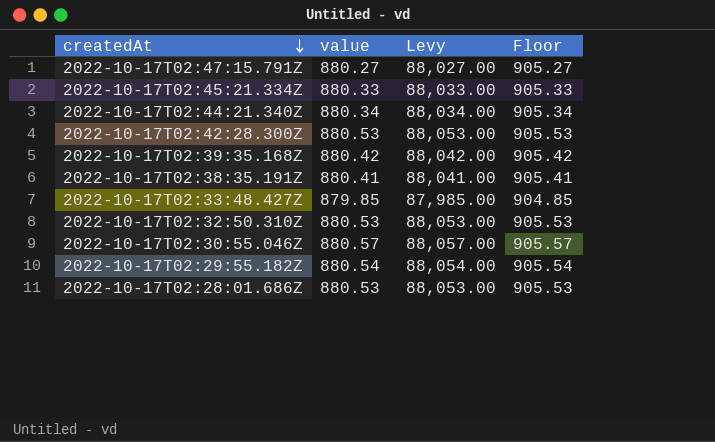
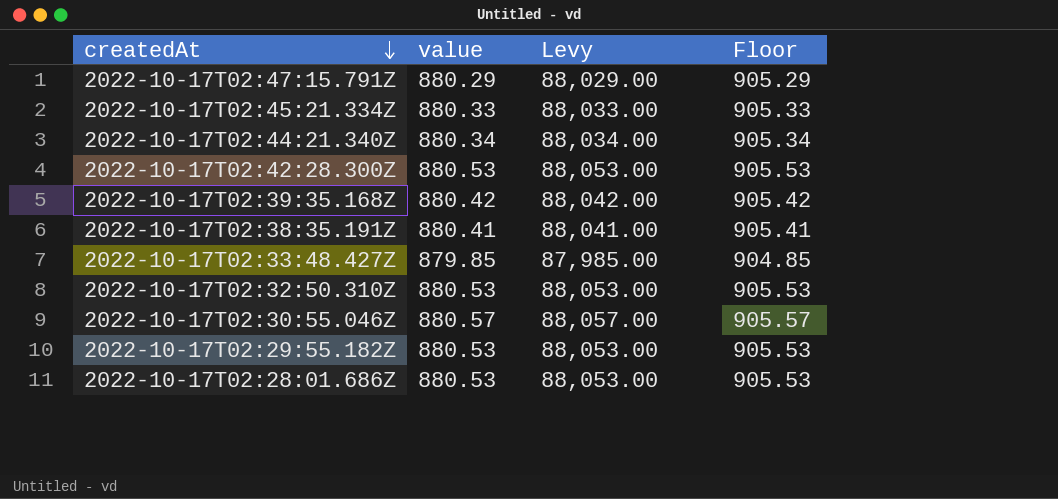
2022-10-17T02:47:15.791Z | value: 880.27 -> 880.29
2022-10-17T02:47:15.791Z | Levy: 88,027.00 -> 88,029.00
2022-10-17T02:47:15.791Z | Floor: 905.27 -> 905.29
2022-10-17T02:29:55.182Z | value: 880.54 -> 880.53
2022-10-17T02:29:55.182Z | Levy: 88,054.00 -> 88,053.00
2022-10-17T02:29:55.182Z | Floor: 905.54 -> 905.53

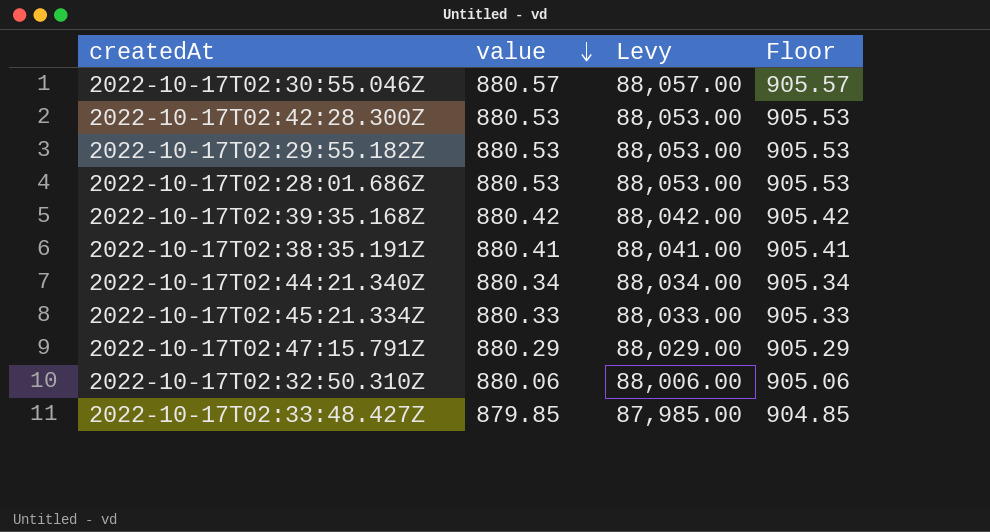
row order: createdAt descending -> value descending
2022-10-17T02:32:50.310Z | value: 880.53 -> 880.06
2022-10-17T02:32:50.310Z | Levy: 88,053.00 -> 88,006.00
2022-10-17T02:32:50.310Z | Floor: 905.53 -> 905.06

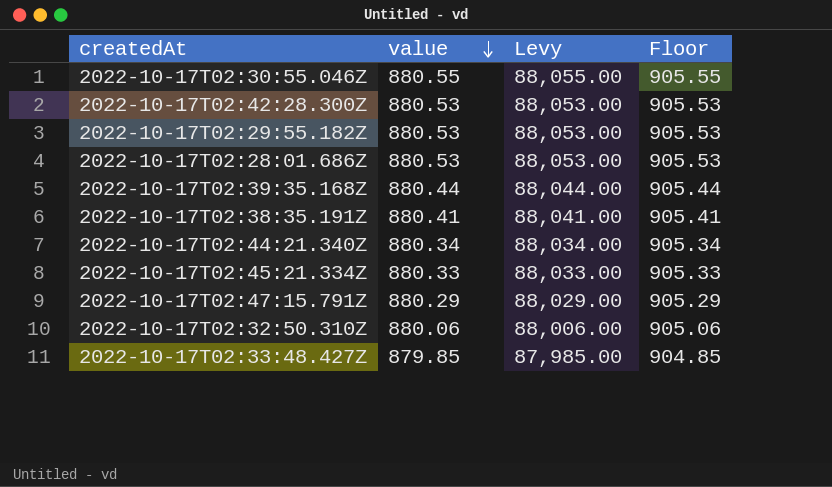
2022-10-17T02:30:55.046Z | value: 880.57 -> 880.55
2022-10-17T02:30:55.046Z | Levy: 88,057.00 -> 88,055.00
2022-10-17T02:30:55.046Z | Floor: 905.57 -> 905.55
2022-10-17T02:39:35.168Z | value: 880.42 -> 880.44
2022-10-17T02:39:35.168Z | Levy: 88,042.00 -> 88,044.00
2022-10-17T02:39:35.168Z | Floor: 905.42 -> 905.44

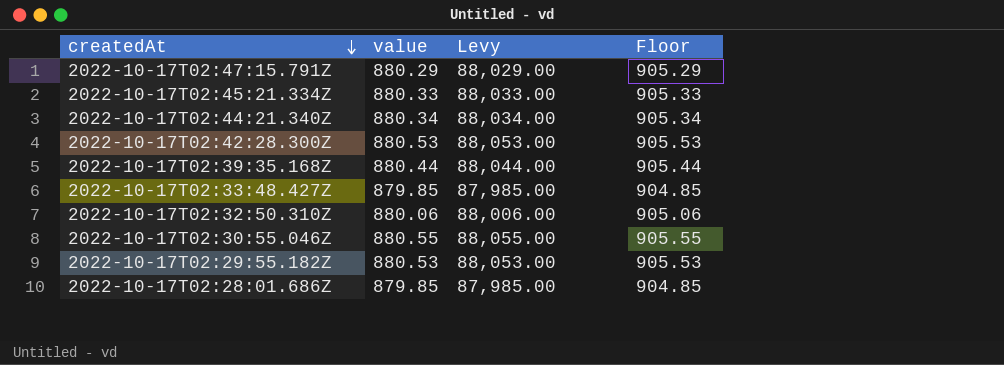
row order: value descending -> createdAt descending
row 2022-10-17T02:38:35.191Z: 880.41 | 88,041.00 | 905.41 -> none
2022-10-17T02:28:01.686Z | value: 880.53 -> 879.85
2022-10-17T02:28:01.686Z | Levy: 88,053.00 -> 87,985.00
2022-10-17T02:28:01.686Z | Floor: 905.53 -> 904.85

